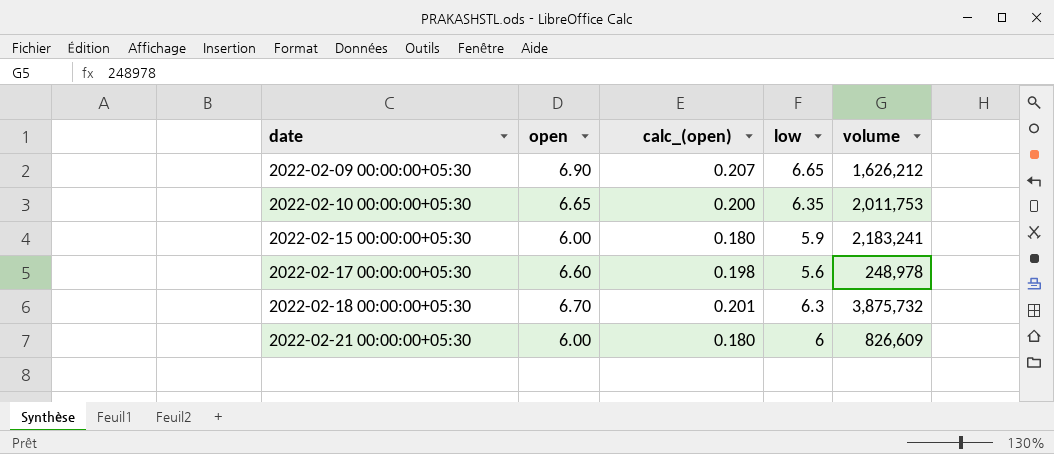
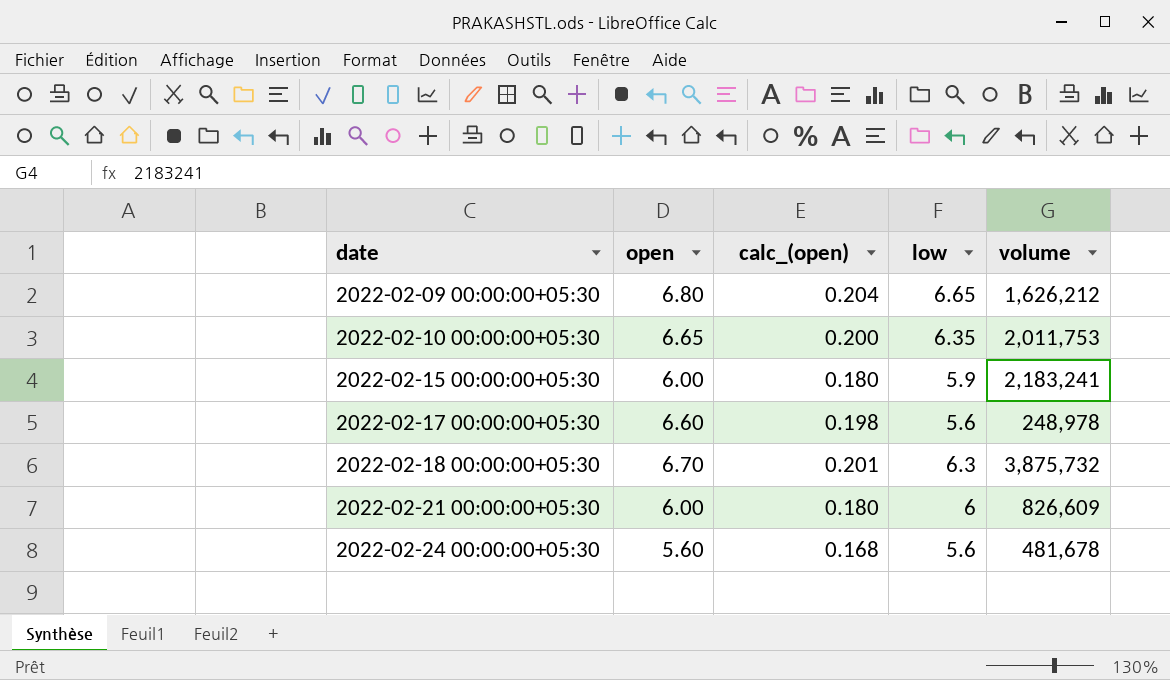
2022-02-09 00:00:00+05:30 | open: 6.90 -> 6.80
2022-02-09 00:00:00+05:30 | calc_(open): 0.207 -> 0.204
row 2022-02-24 00:00:00+05:30: none -> 5.60 | 0.168 | 5.6 | 481,678

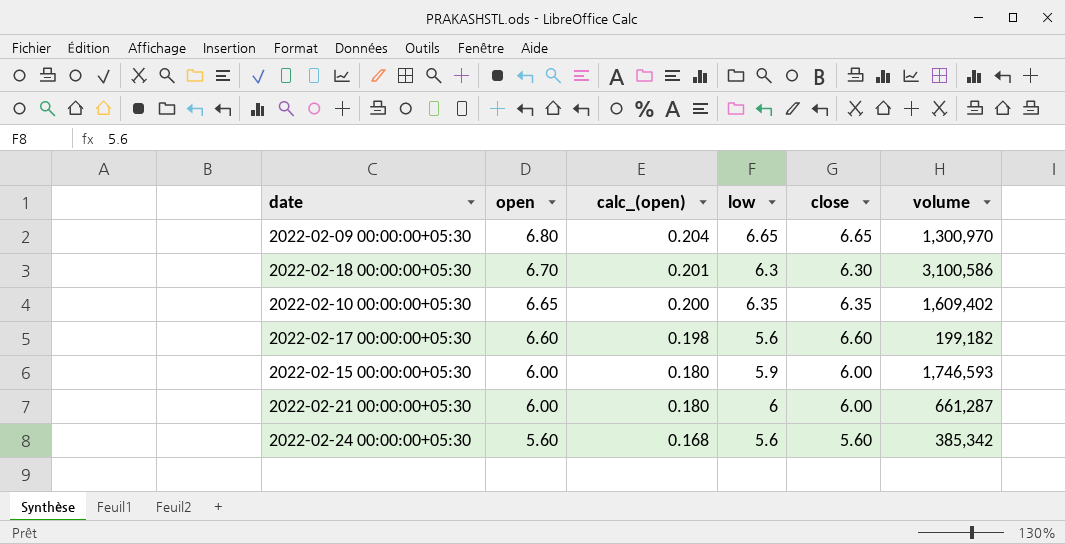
row order: date ascending -> open descending
column close | position: none -> 5
2022-02-09 00:00:00+05:30 | volume: 1,626,212 -> 1,300,970
2022-02-18 00:00:00+05:30 | volume: 3,875,732 -> 3,100,586
2022-02-10 00:00:00+05:30 | volume: 2,011,753 -> 1,609,402
2022-02-17 00:00:00+05:30 | volume: 248,978 -> 199,182
2022-02-15 00:00:00+05:30 | volume: 2,183,241 -> 1,746,593
2022-02-21 00:00:00+05:30 | volume: 826,609 -> 661,287
2022-02-24 00:00:00+05:30 | volume: 481,678 -> 385,342

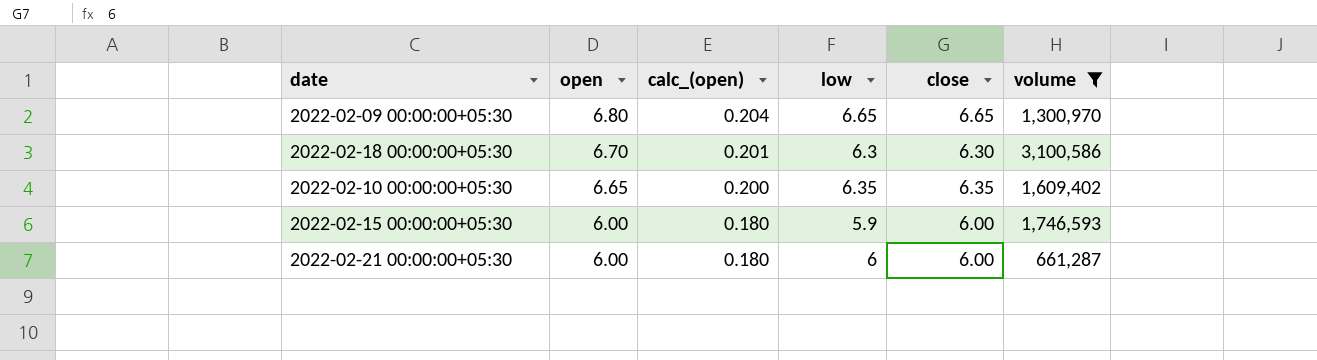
filter: none -> volume >= 661,287

